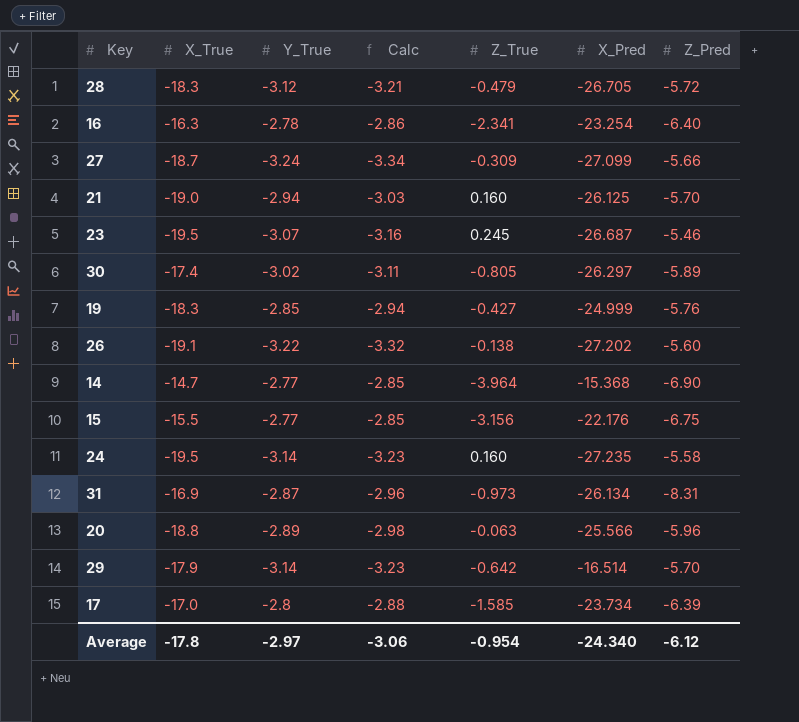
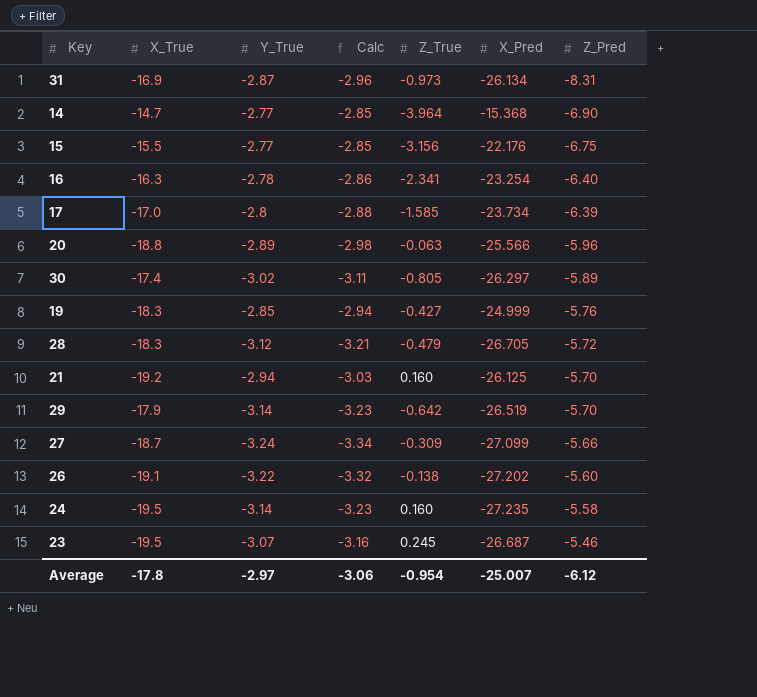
row order: none -> Z_Pred ascending
21 | X_True: -19.0 -> -19.2
29 | X_Pred: -16.514 -> -26.519
Average | X_Pred: -24.340 -> -25.007

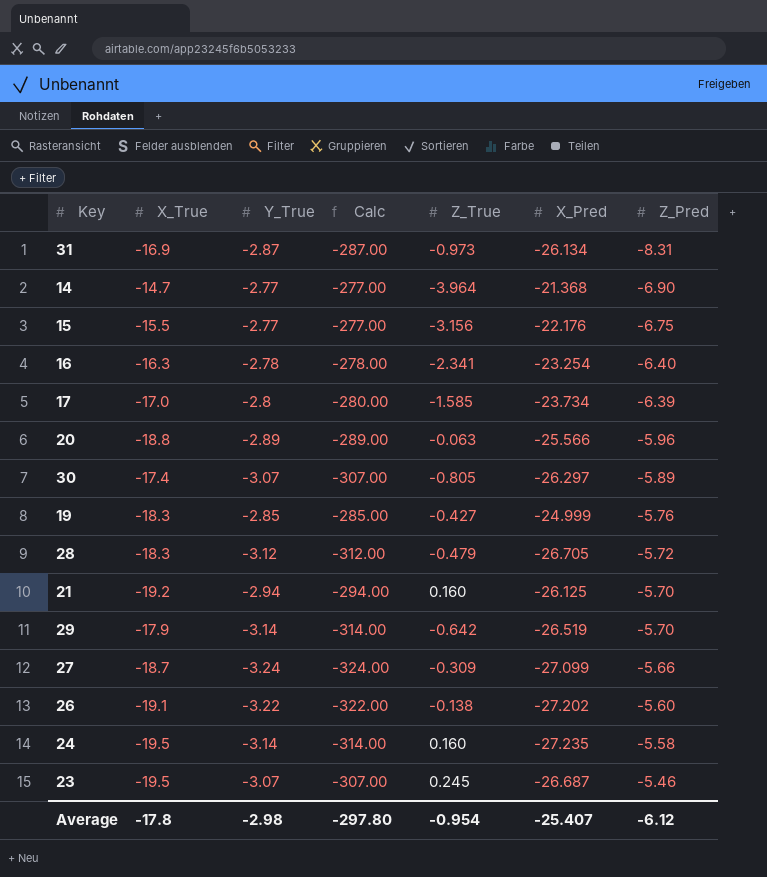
column Calc | formula: [Y_True] * 1.03 -> [Y_True] * 100
14 | X_Pred: -15.368 -> -21.368
30 | Y_True: -3.02 -> -3.07
Average | Y_True: -2.97 -> -2.98
Average | Calc: -3.06 -> -297.80
Average | X_Pred: -25.007 -> -25.407

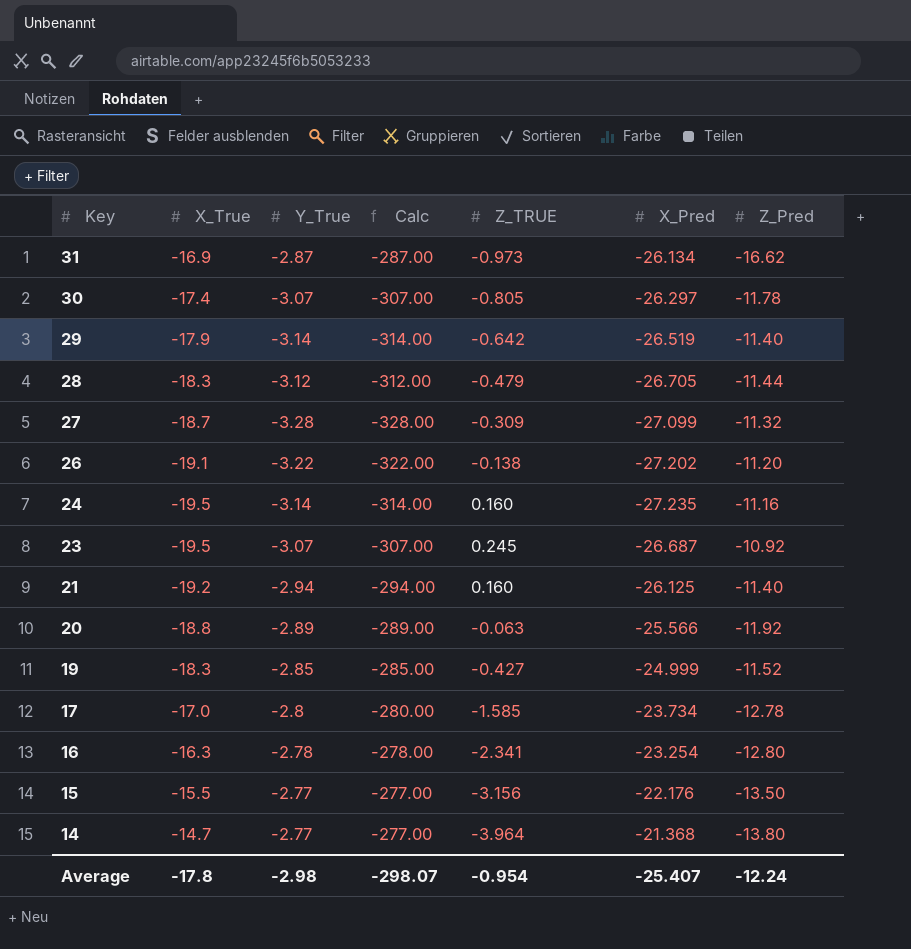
row order: Z_Pred ascending -> Key descending
column name: Z_True -> Z_TRUE
31 | Z_Pred: -8.31 -> -16.62
30 | Z_Pred: -5.89 -> -11.78
29 | Z_Pred: -5.70 -> -11.40
28 | Z_Pred: -5.72 -> -11.44
27 | Y_True: -3.24 -> -3.28
27 | Calc: -324.00 -> -328.00
27 | Z_Pred: -5.66 -> -11.32
26 | Z_Pred: -5.60 -> -11.20
24 | Z_Pred: -5.58 -> -11.16
23 | Z_Pred: -5.46 -> -10.92
21 | Z_Pred: -5.70 -> -11.40
20 | Z_Pred: -5.96 -> -11.92
19 | Z_Pred: -5.76 -> -11.52
17 | Z_Pred: -6.39 -> -12.78
16 | Z_Pred: -6.40 -> -12.80
15 | Z_Pred: -6.75 -> -13.50
14 | Z_Pred: -6.90 -> -13.80
Average | Calc: -297.80 -> -298.07
Average | Z_Pred: -6.12 -> -12.24

